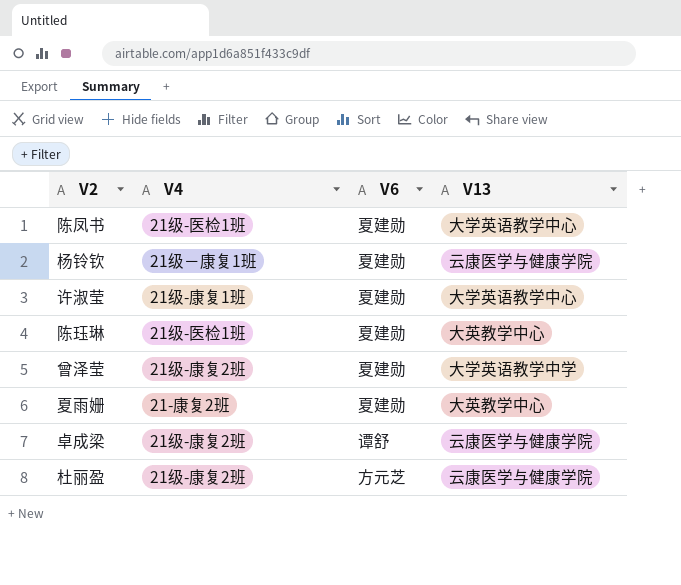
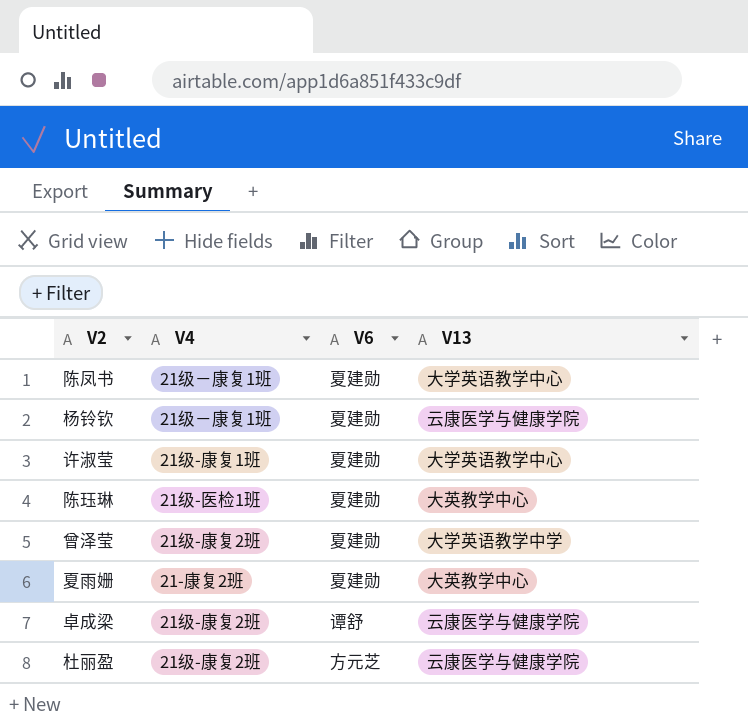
陈凤书 | V4: 21级-医检1班 -> 21级－康复1班

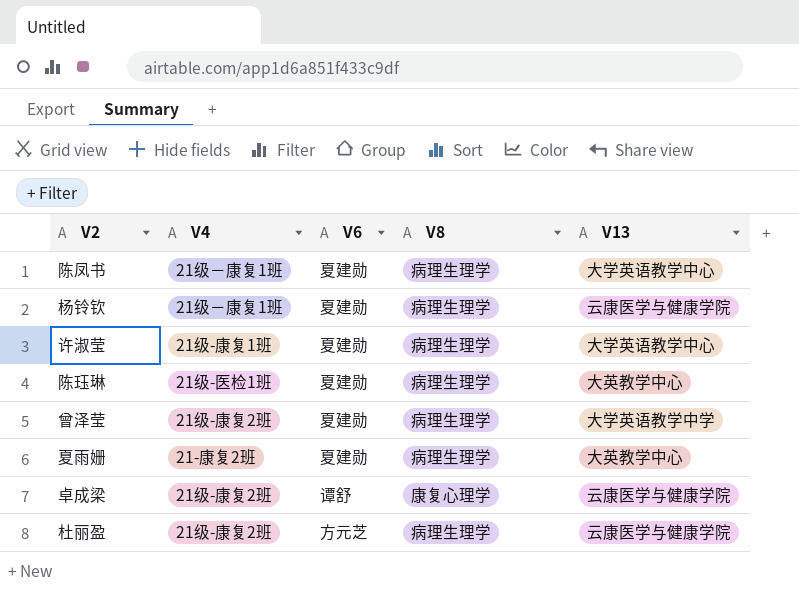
column V8 | position: none -> 4

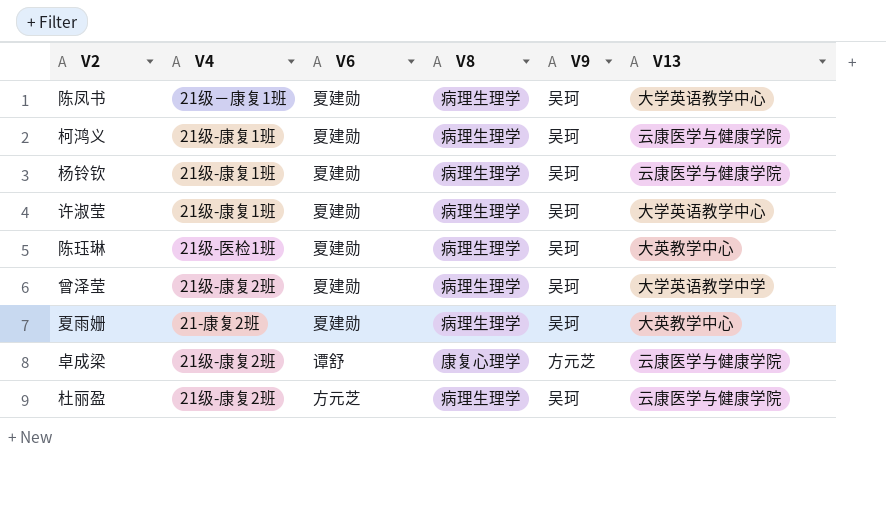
column V9 | position: none -> 5
row 柯鸿义: none -> 21级-康复1班 | 夏建勋 | 病理生理学 | 吴珂 | 云康医学与健康学院
杨铃钦 | V4: 21级－康复1班 -> 21级-康复1班

